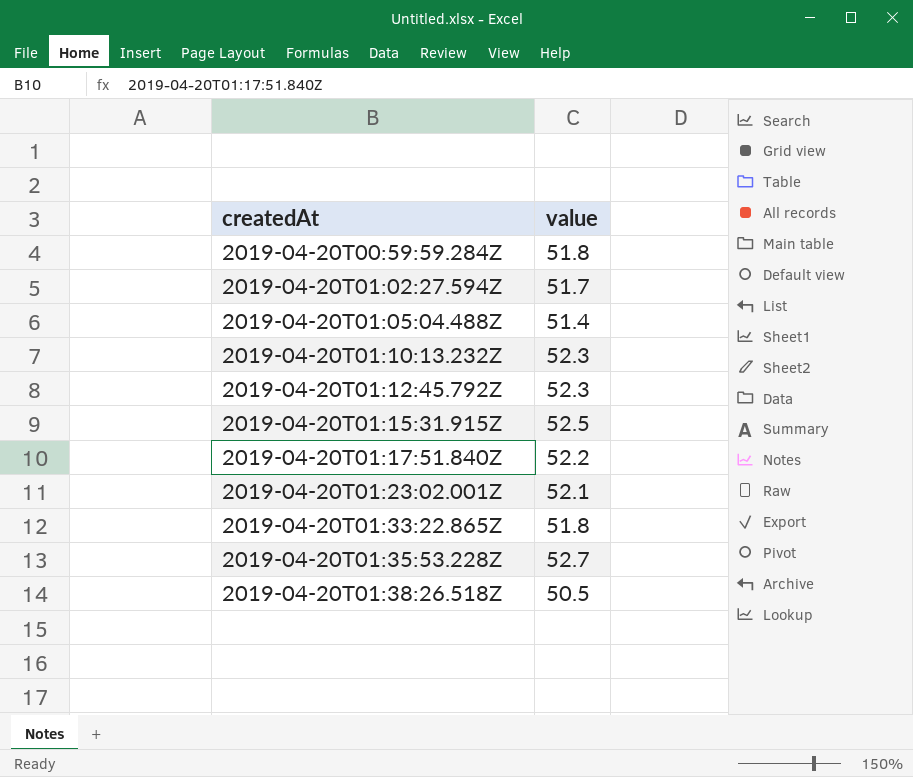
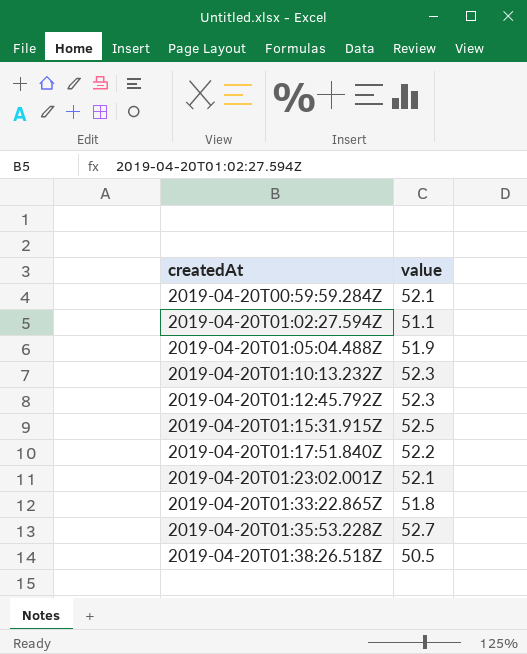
2019-04-20T00:59:59.284Z | value: 51.8 -> 52.1
2019-04-20T01:02:27.594Z | value: 51.7 -> 51.1
2019-04-20T01:05:04.488Z | value: 51.4 -> 51.9

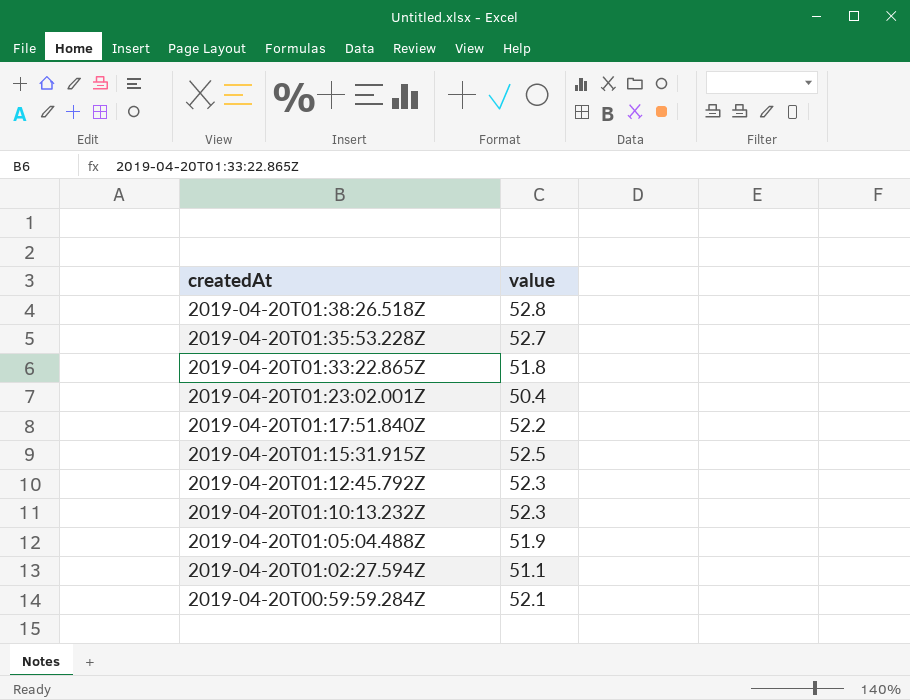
row order: createdAt ascending -> createdAt descending
2019-04-20T01:38:26.518Z | value: 50.5 -> 52.8
2019-04-20T01:23:02.001Z | value: 52.1 -> 50.4

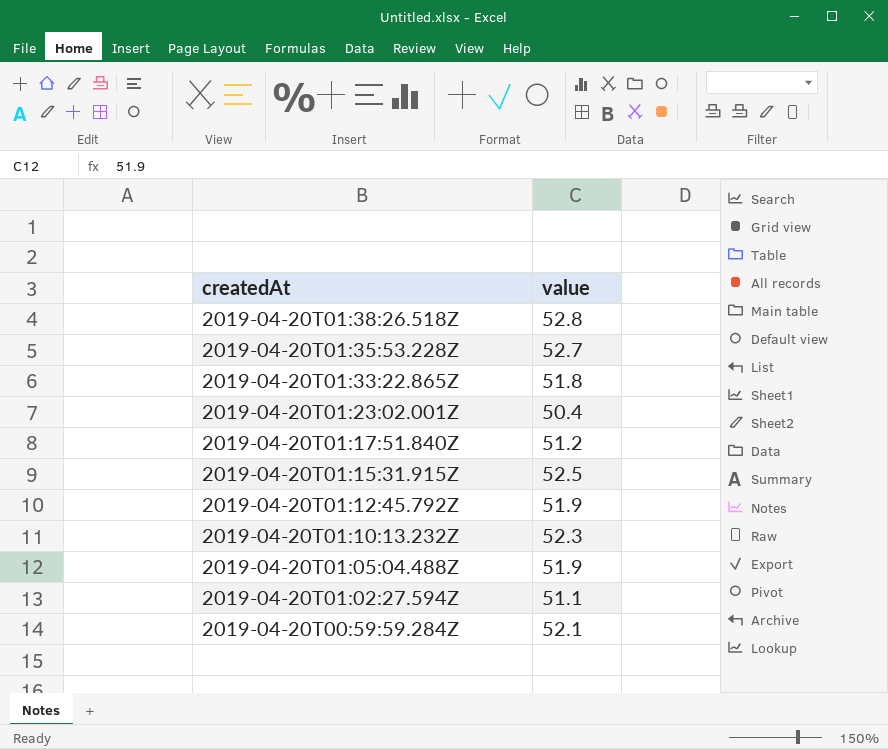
2019-04-20T01:17:51.840Z | value: 52.2 -> 51.2
2019-04-20T01:12:45.792Z | value: 52.3 -> 51.9

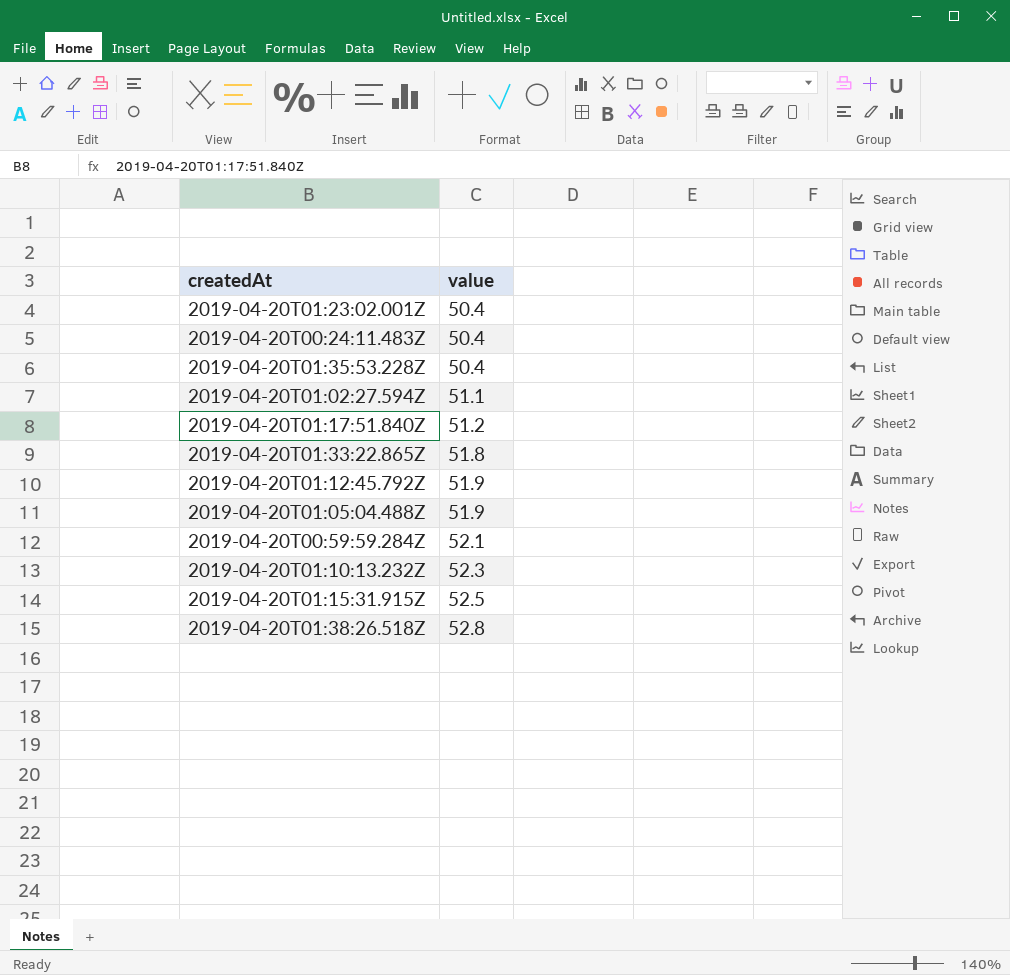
row order: createdAt descending -> value ascending
row 2019-04-20T00:24:11.483Z: none -> 50.4
2019-04-20T01:35:53.228Z | value: 52.7 -> 50.4

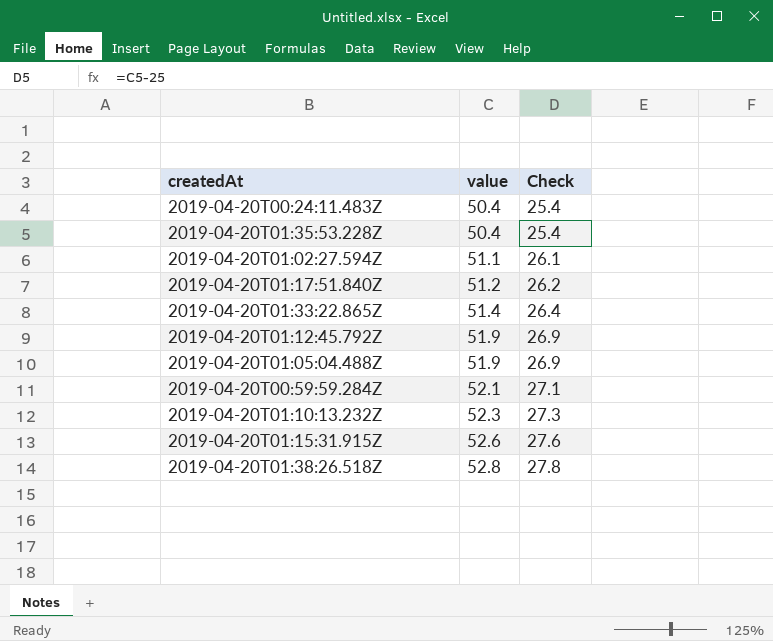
column Check | formula: none -> [value] - 25
row 2019-04-20T01:23:02.001Z: 50.4 -> none
2019-04-20T01:33:22.865Z | value: 51.8 -> 51.4
2019-04-20T01:15:31.915Z | value: 52.5 -> 52.6

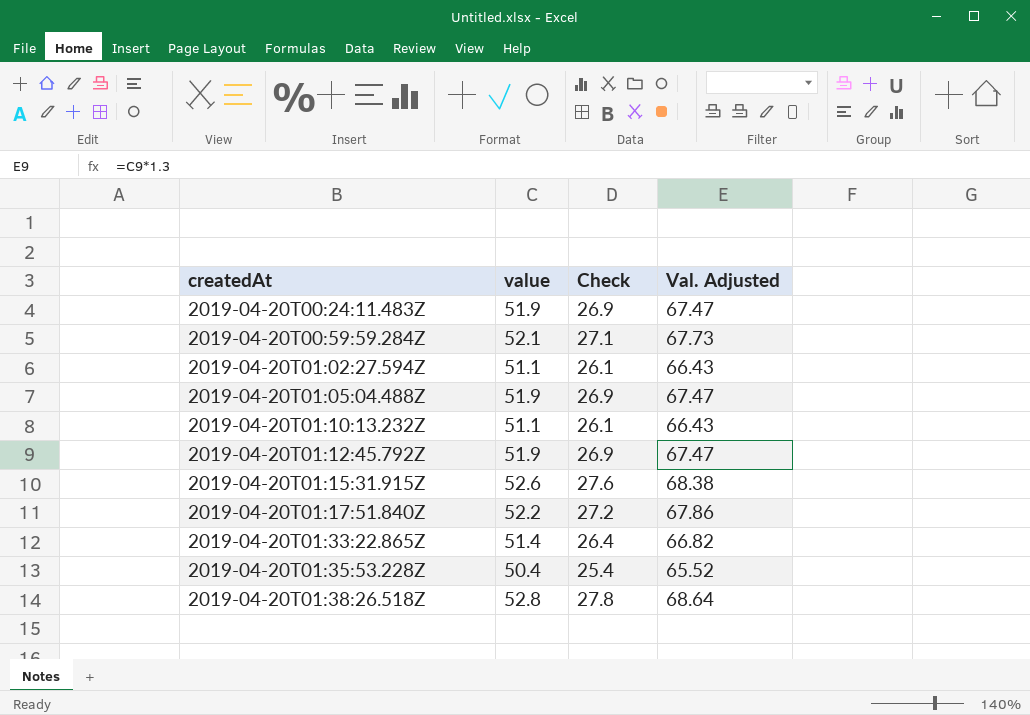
row order: value ascending -> createdAt ascending
column Val. Adjusted | formula: none -> [value] * 1.3
2019-04-20T00:24:11.483Z | value: 50.4 -> 51.9
2019-04-20T00:24:11.483Z | Check: 25.4 -> 26.9
2019-04-20T01:10:13.232Z | value: 52.3 -> 51.1
2019-04-20T01:10:13.232Z | Check: 27.3 -> 26.1
2019-04-20T01:17:51.840Z | value: 51.2 -> 52.2
2019-04-20T01:17:51.840Z | Check: 26.2 -> 27.2

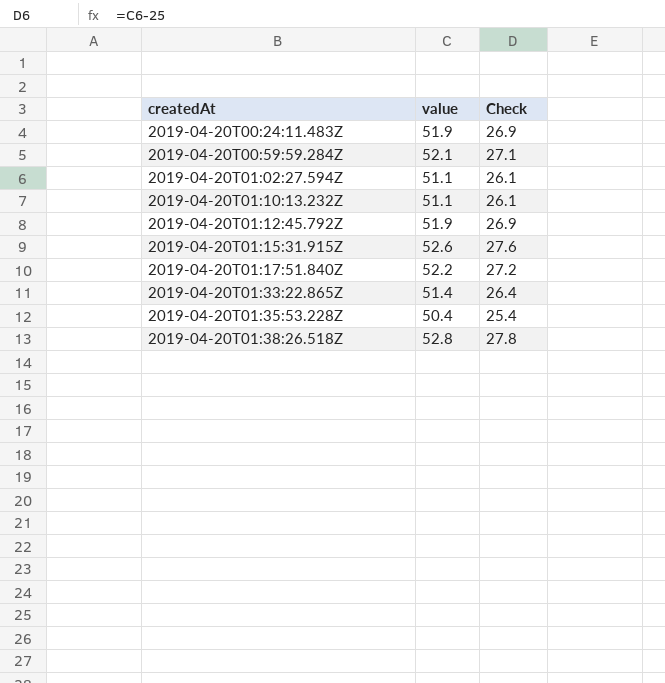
column Val. Adjusted | formula: [value] * 1.3 -> none
row 2019-04-20T01:05:04.488Z: 51.9 | 26.9 | 67.47 -> none

